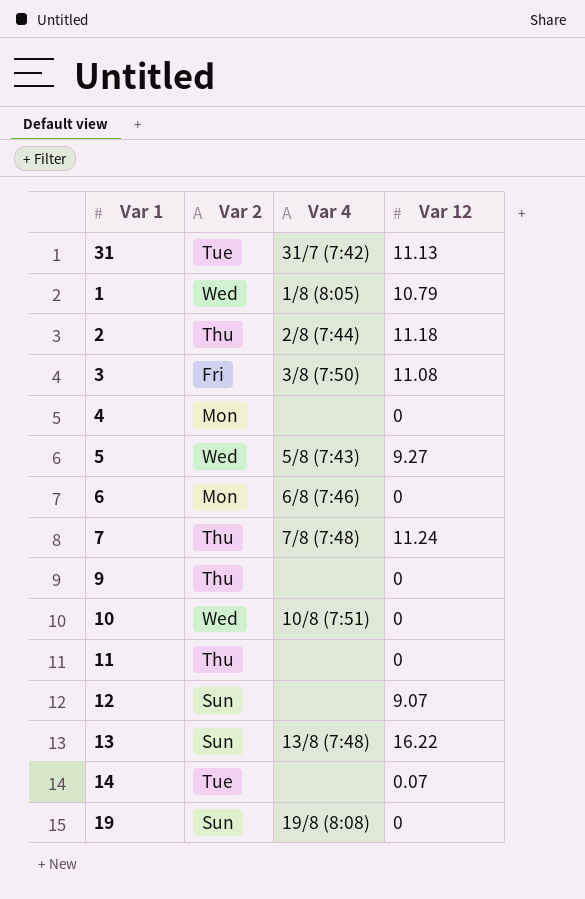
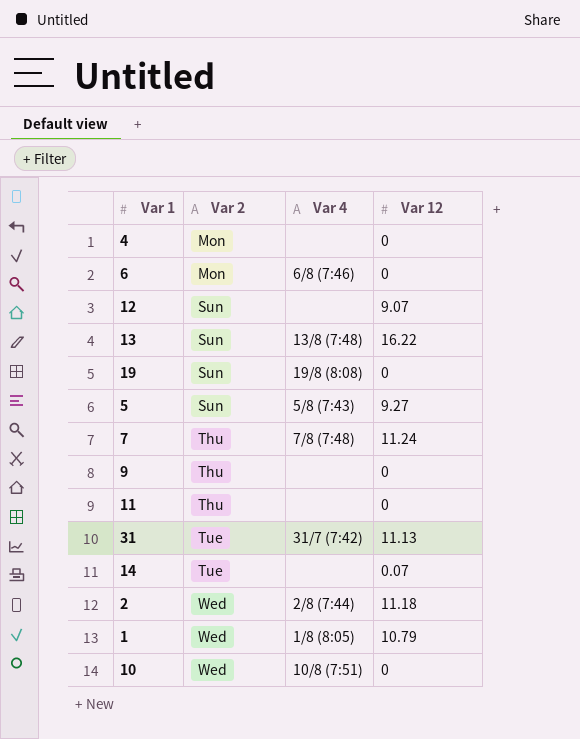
row order: none -> Var 2 ascending
row 3: Fri | 3/8 (7:50) | 11.08 -> none
5 | Var 2: Wed -> Sun
2 | Var 2: Thu -> Wed

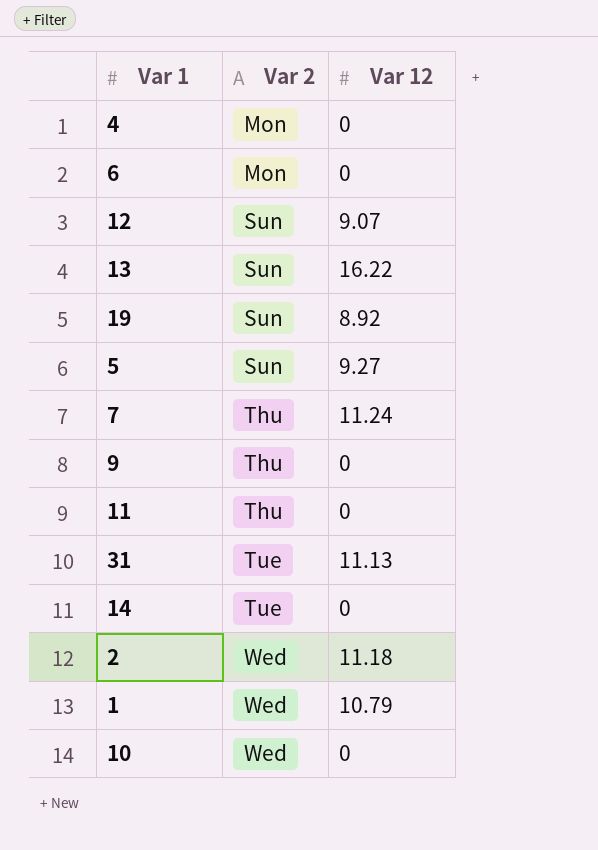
column Var 4 | position: 3 -> none
19 | Var 12: 0 -> 8.92
14 | Var 12: 0.07 -> 0

